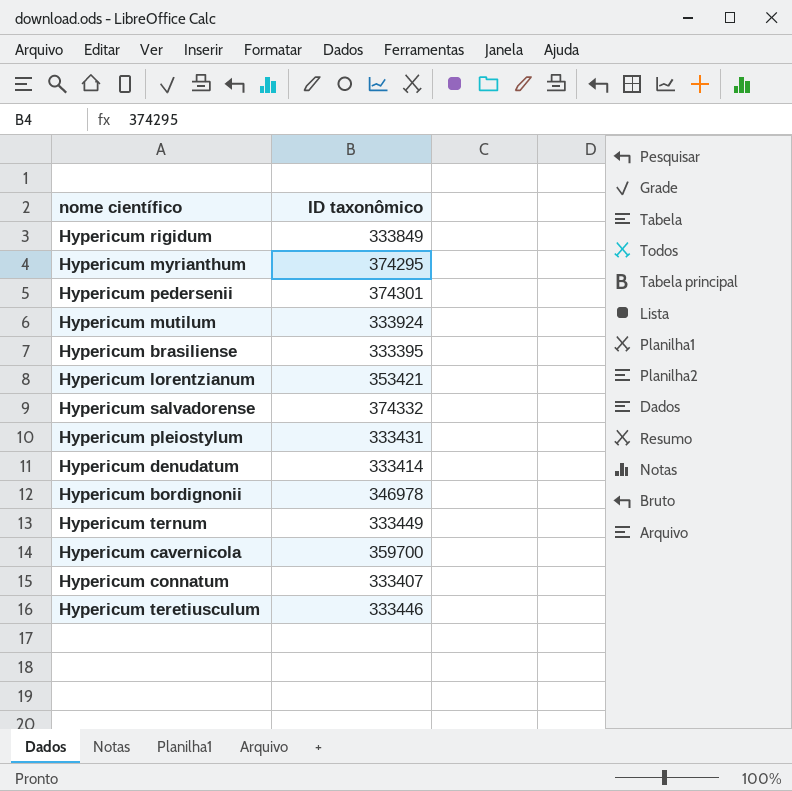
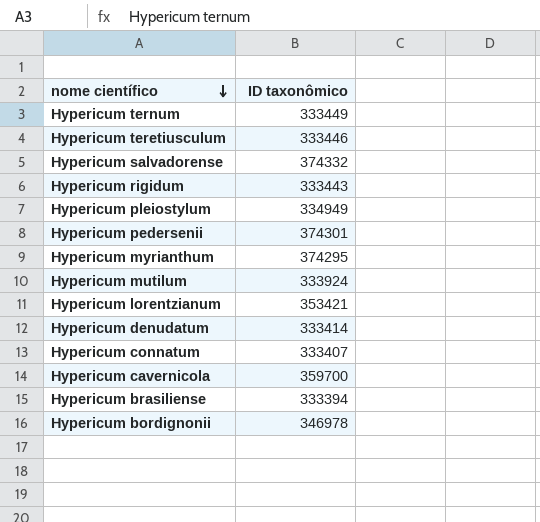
row order: none -> nome científico descending
Hypericum rigidum | ID taxonômico: 333849 -> 333443
Hypericum pleiostylum | ID taxonômico: 333431 -> 334949
Hypericum brasiliense | ID taxonômico: 333395 -> 333394

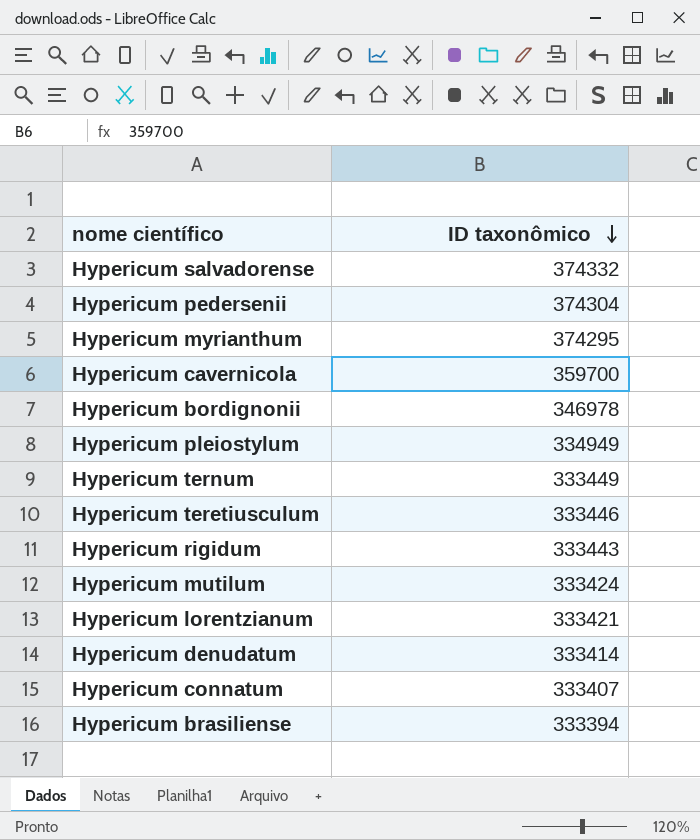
row order: nome científico descending -> ID taxonômico descending
Hypericum pedersenii | ID taxonômico: 374301 -> 374304
Hypericum mutilum | ID taxonômico: 333924 -> 333424
Hypericum lorentzianum | ID taxonômico: 353421 -> 333421

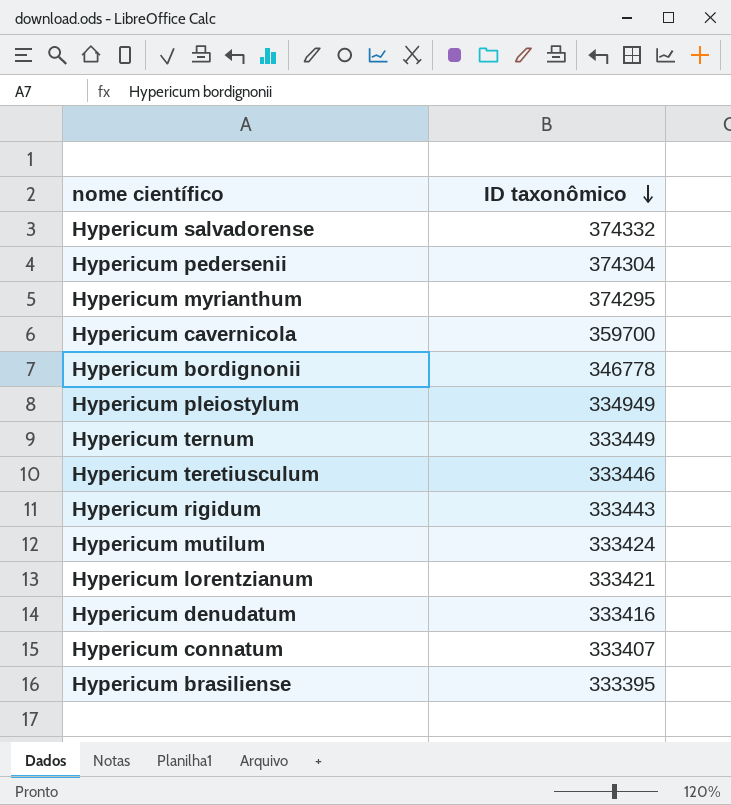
Hypericum bordignonii | ID taxonômico: 346978 -> 346778
Hypericum denudatum | ID taxonômico: 333414 -> 333416
Hypericum brasiliense | ID taxonômico: 333394 -> 333395

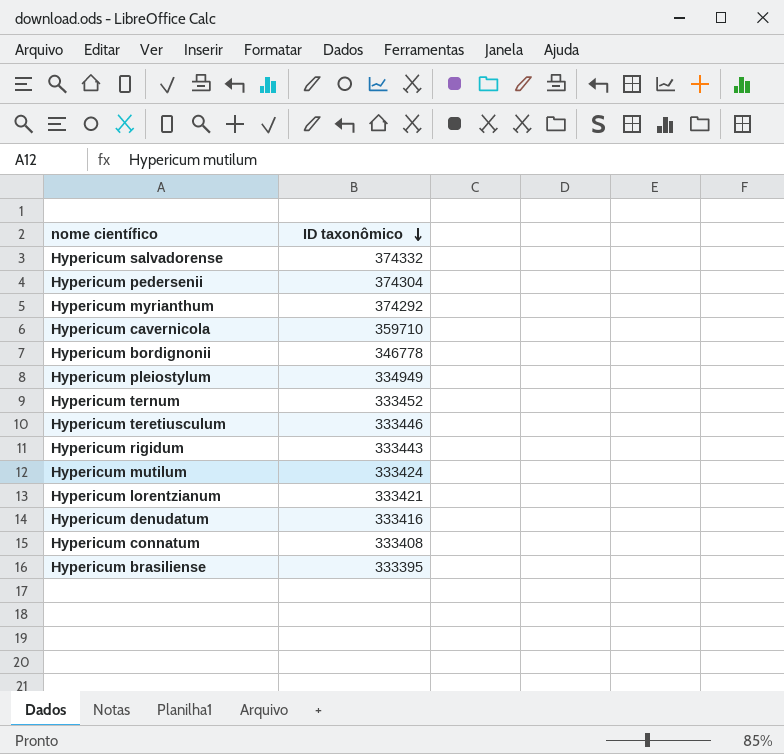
Hypericum myrianthum | ID taxonômico: 374295 -> 374292
Hypericum cavernicola | ID taxonômico: 359700 -> 359710
Hypericum ternum | ID taxonômico: 333449 -> 333452
Hypericum connatum | ID taxonômico: 333407 -> 333408

